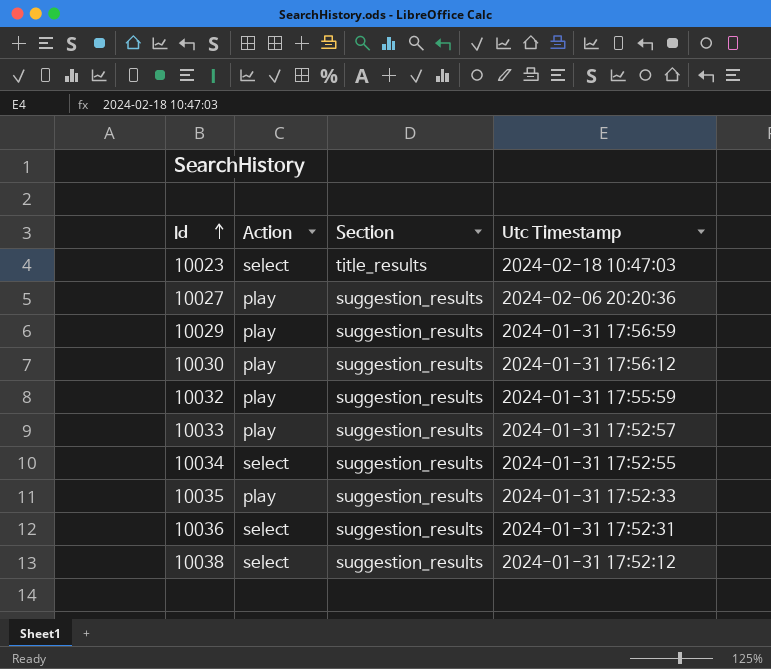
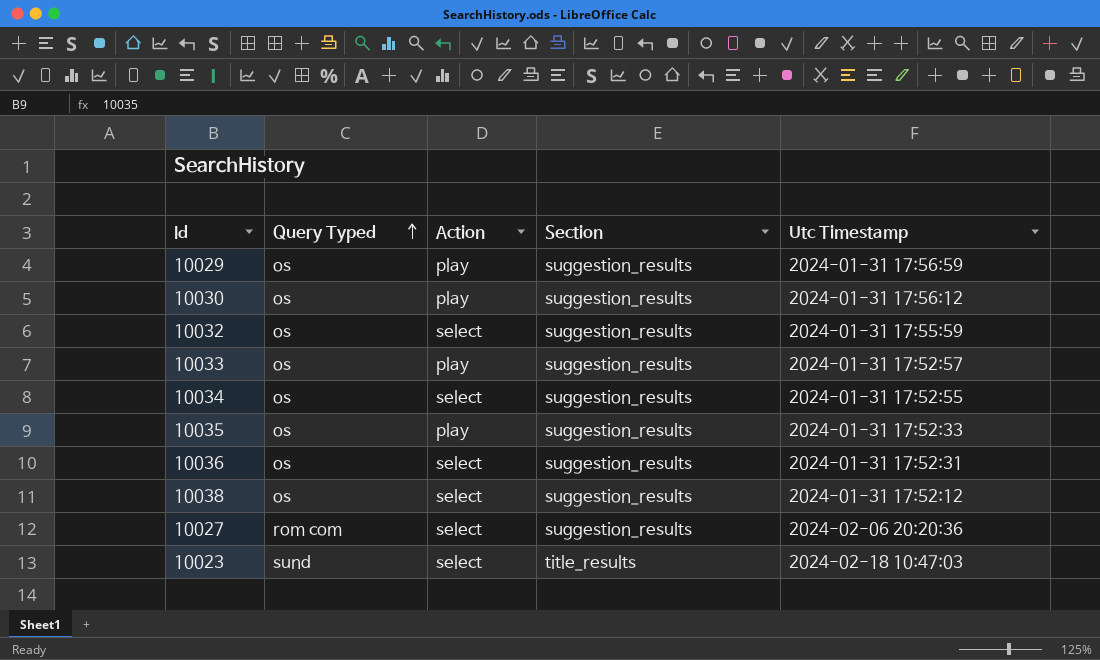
row order: Id ascending -> Query Typed ascending
column Query Typed | position: none -> 2
10032 | Action: play -> select
10027 | Action: play -> select

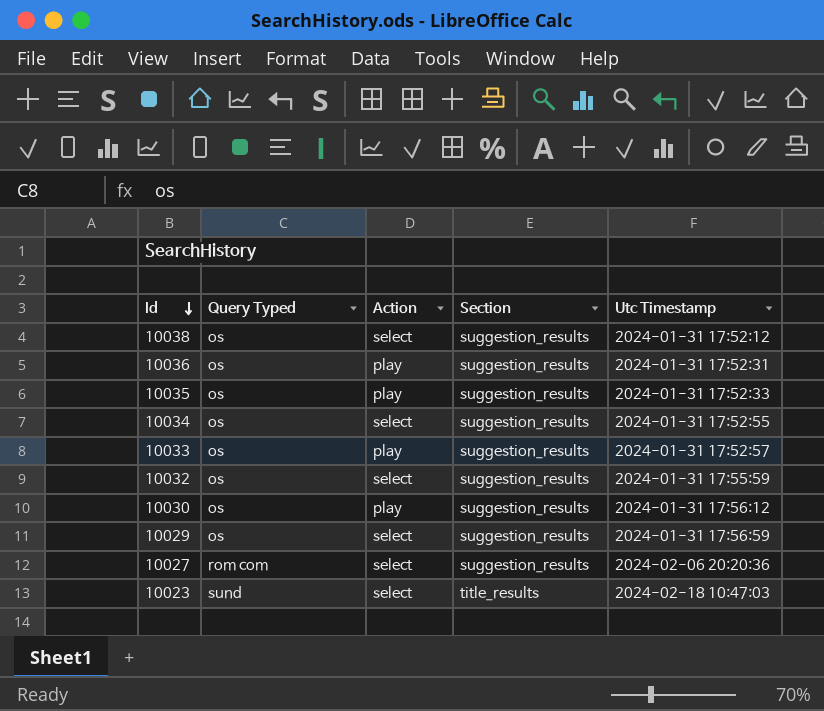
row order: Query Typed ascending -> Id descending
10036 | Action: select -> play
10029 | Action: play -> select

